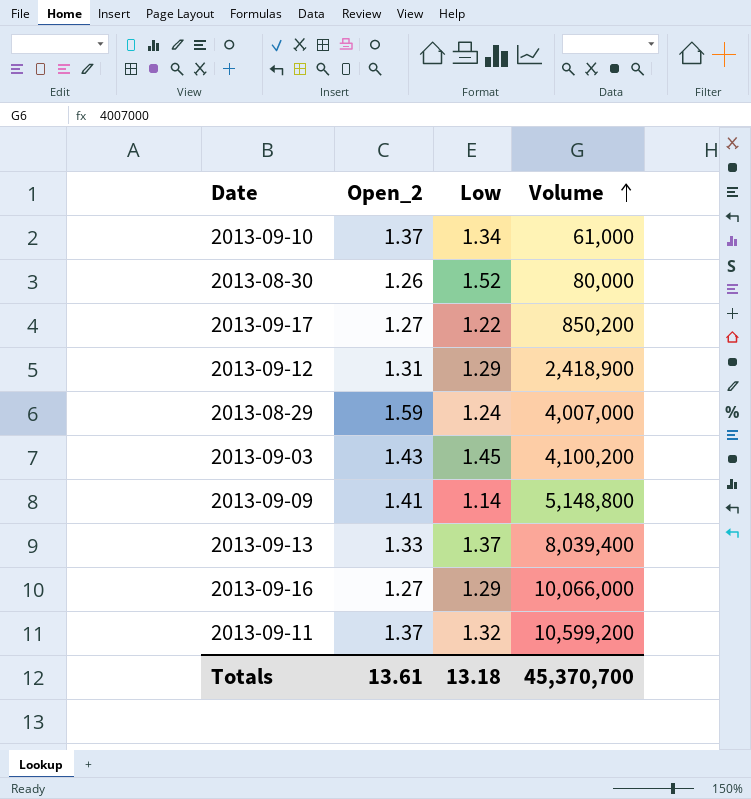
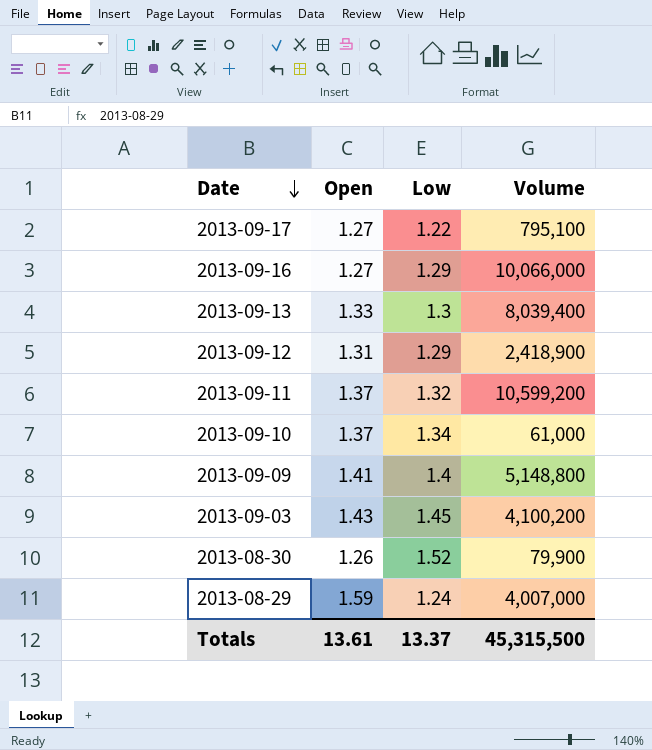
row order: Volume ascending -> Date descending
column name: Open_2 -> Open
2013-09-17 | Volume: 850,200 -> 795,100
2013-09-13 | Low: 1.37 -> 1.3
2013-09-09 | Low: 1.14 -> 1.4
2013-08-30 | Volume: 80,000 -> 79,900
Totals | Low: 13.18 -> 13.37
Totals | Volume: 45,370,700 -> 45,315,500

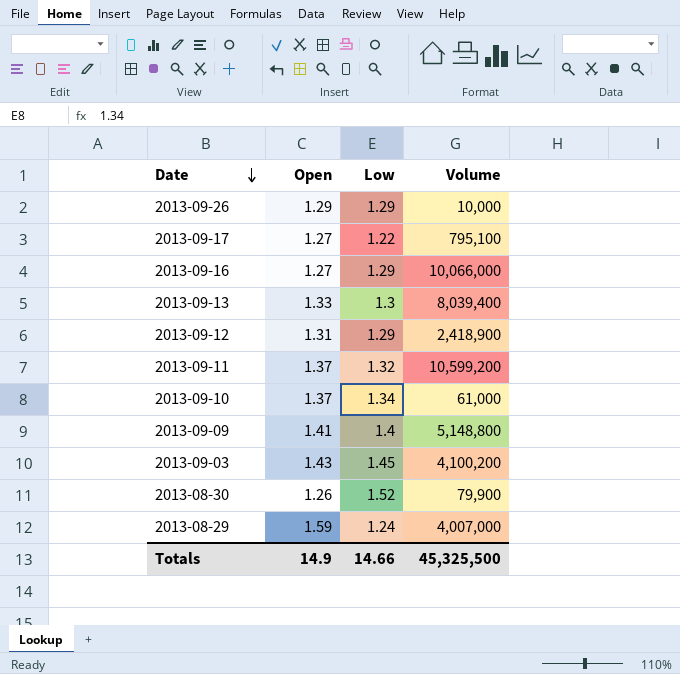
row 2013-09-26: none -> 1.29 | 1.29 | 10,000
Totals | Open: 13.61 -> 14.9
Totals | Low: 13.37 -> 14.66
Totals | Volume: 45,315,500 -> 45,325,500

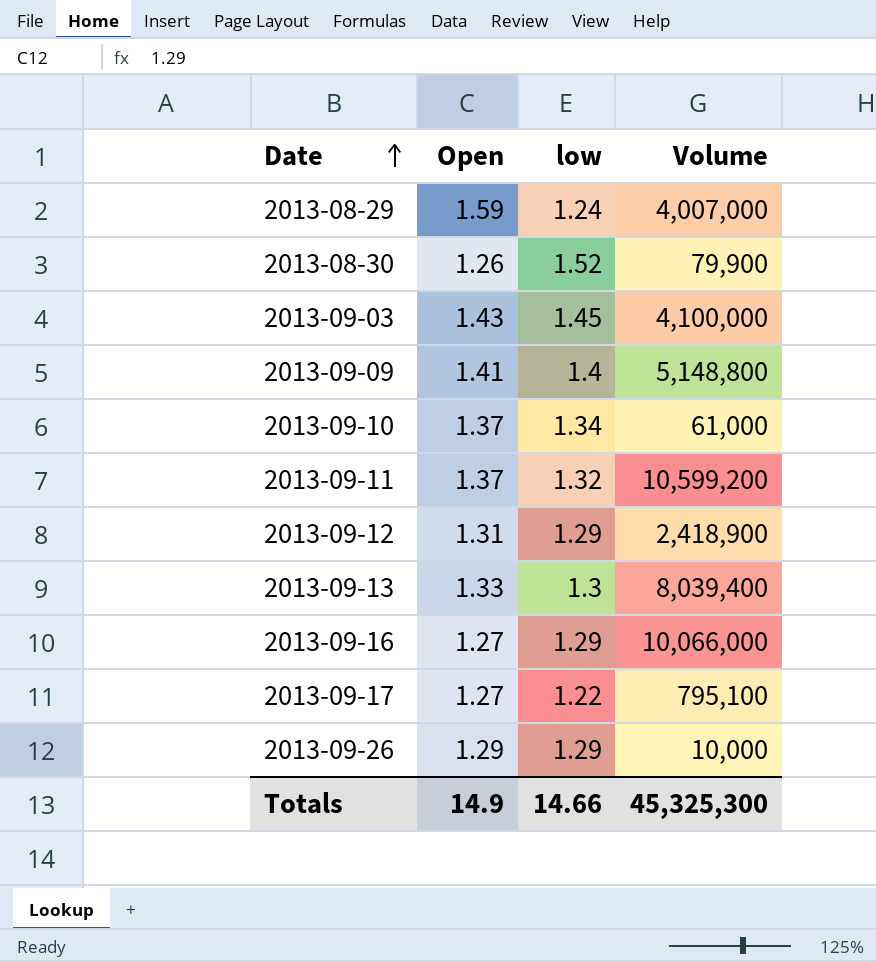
row order: Date descending -> Date ascending
column name: Low -> low
2013-09-03 | Volume: 4,100,200 -> 4,100,000
Totals | Volume: 45,325,500 -> 45,325,300

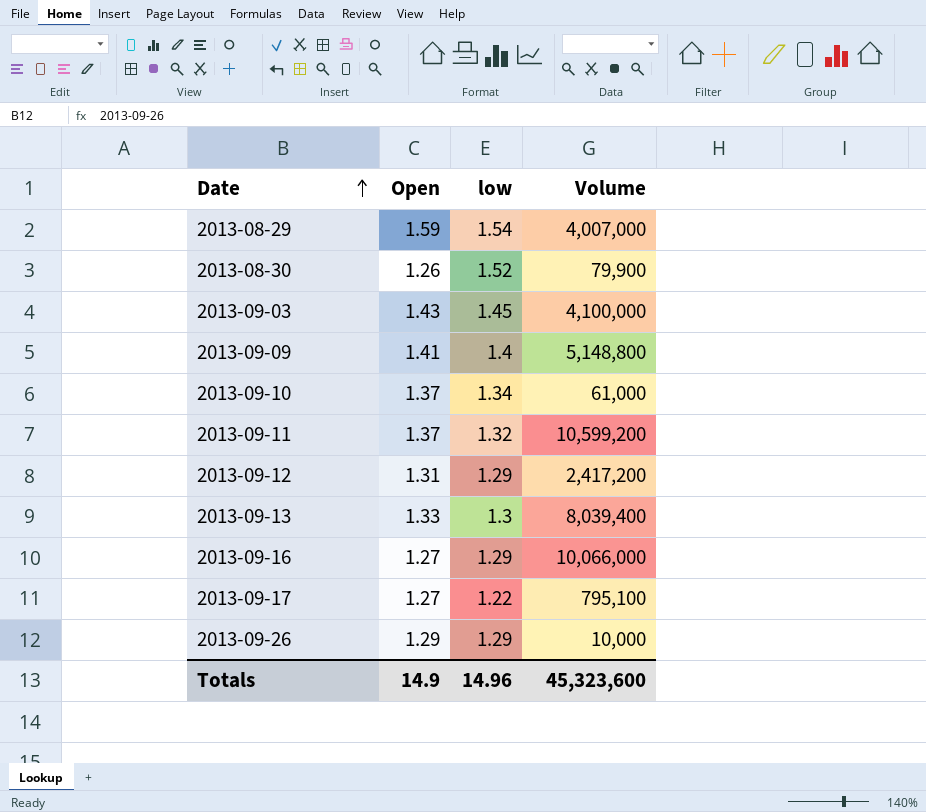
2013-08-29 | low: 1.24 -> 1.54
2013-09-12 | Volume: 2,418,900 -> 2,417,200
Totals | low: 14.66 -> 14.96
Totals | Volume: 45,325,300 -> 45,323,600

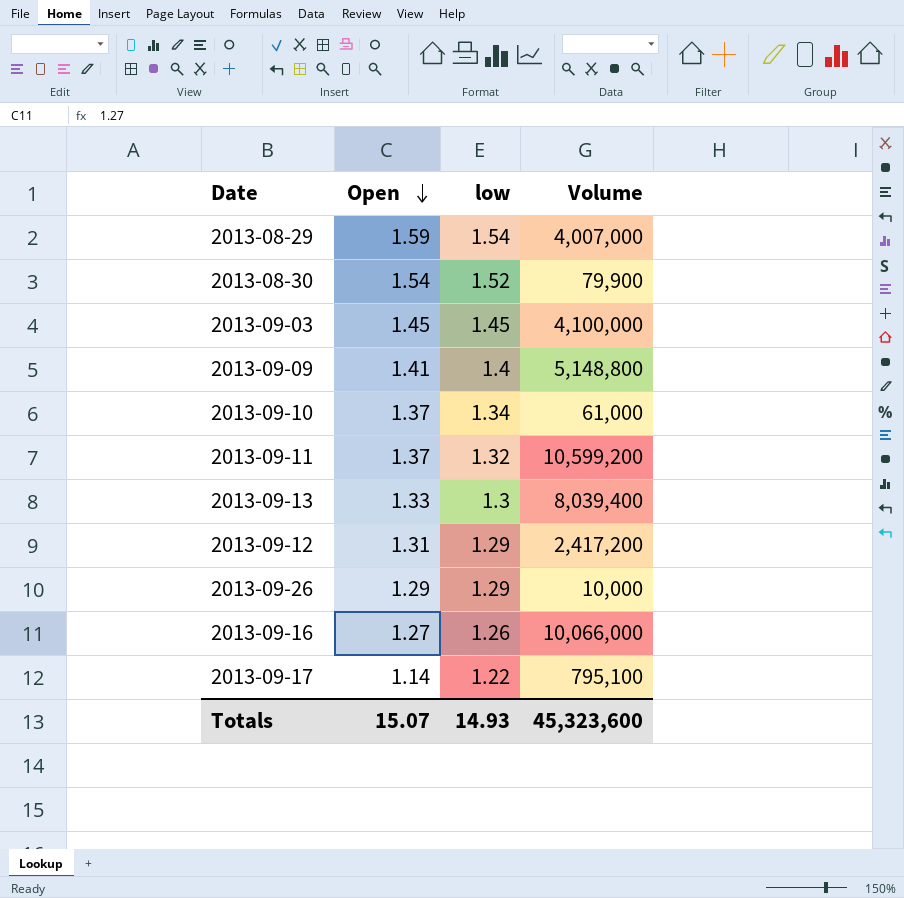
row order: Date ascending -> Open descending
2013-08-30 | Open: 1.26 -> 1.54
2013-09-03 | Open: 1.43 -> 1.45
2013-09-16 | low: 1.29 -> 1.26
2013-09-17 | Open: 1.27 -> 1.14
Totals | Open: 14.9 -> 15.07
Totals | low: 14.96 -> 14.93

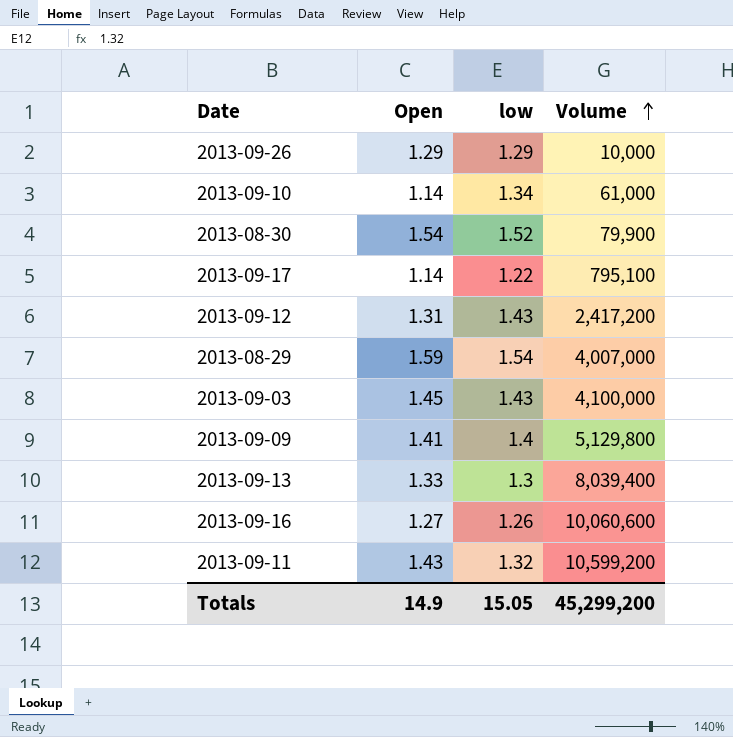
row order: Open descending -> Volume ascending
2013-09-10 | Open: 1.37 -> 1.14
2013-09-12 | low: 1.29 -> 1.43
2013-09-03 | low: 1.45 -> 1.43
2013-09-09 | Volume: 5,148,800 -> 5,129,800
2013-09-16 | Volume: 10,066,000 -> 10,060,600
2013-09-11 | Open: 1.37 -> 1.43
Totals | Open: 15.07 -> 14.9
Totals | low: 14.93 -> 15.05
Totals | Volume: 45,323,600 -> 45,299,200

